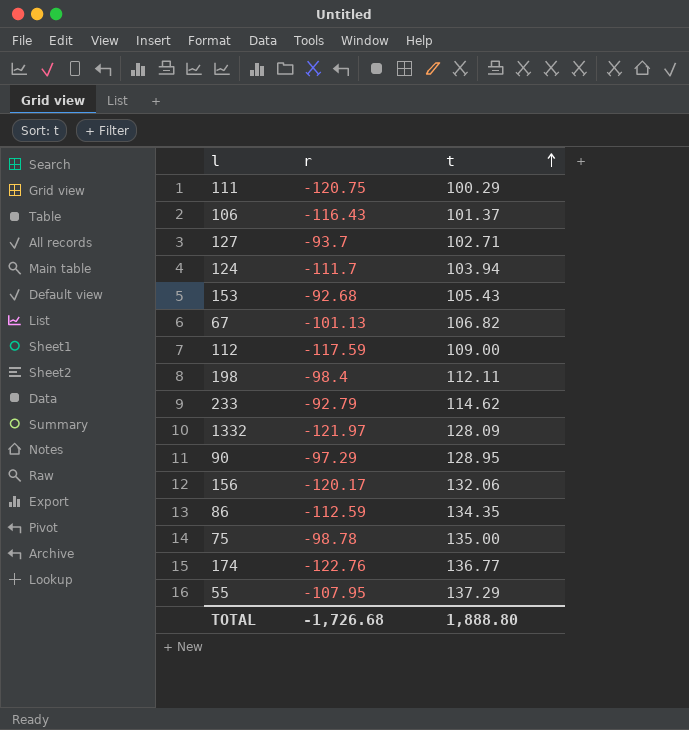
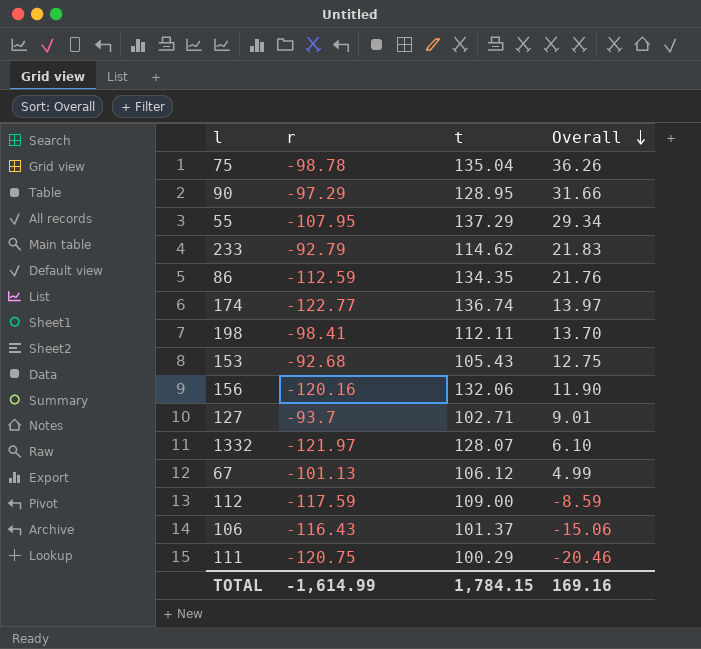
row order: t ascending -> Overall descending
column Overall | formula: none -> [r] + [t]
row 124: -111.7 | 103.94 -> none
75 | t: 135.00 -> 135.04
174 | r: -122.76 -> -122.77
174 | t: 136.77 -> 136.74
198 | r: -98.4 -> -98.41
156 | r: -120.17 -> -120.16
1332 | t: 128.09 -> 128.07
67 | t: 106.82 -> 106.12
TOTAL | r: -1,726.68 -> -1,614.99
TOTAL | t: 1,888.80 -> 1,784.15

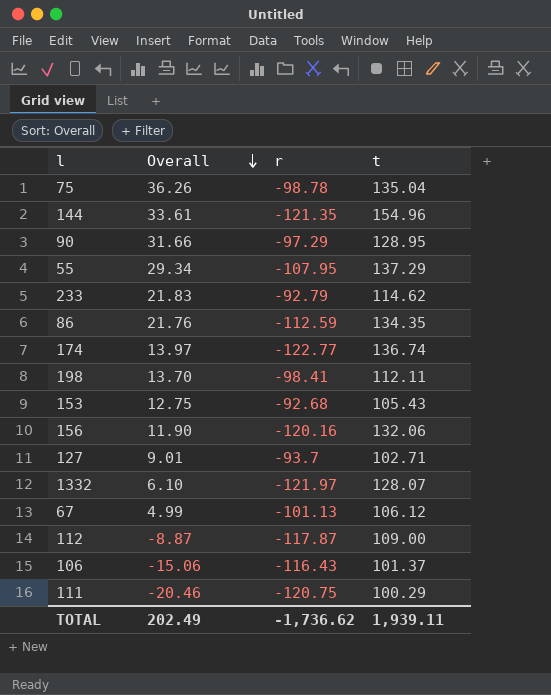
column Overall | position: 4 -> 2
row 144: none -> 33.61 | -121.35 | 154.96
112 | Overall: -8.59 -> -8.87
112 | r: -117.59 -> -117.87
TOTAL | Overall: 169.16 -> 202.49
TOTAL | r: -1,614.99 -> -1,736.62
TOTAL | t: 1,784.15 -> 1,939.11

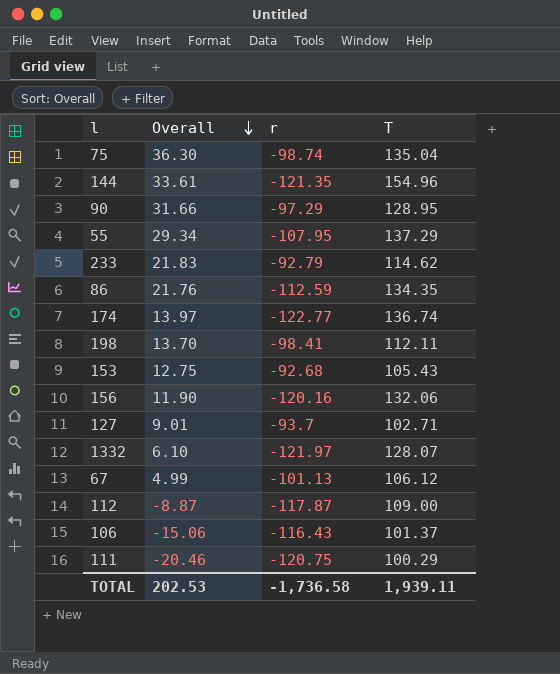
column name: t -> T
75 | Overall: 36.26 -> 36.30
75 | r: -98.78 -> -98.74
TOTAL | Overall: 202.49 -> 202.53
TOTAL | r: -1,736.62 -> -1,736.58

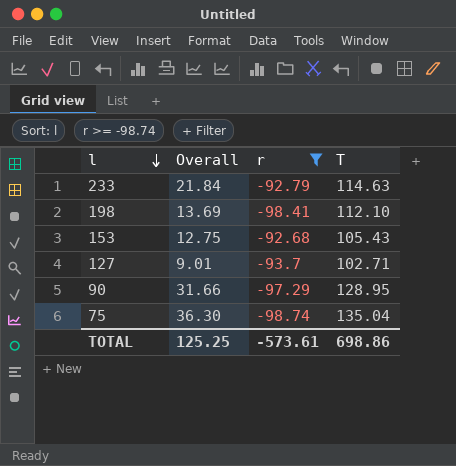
filter: none -> r >= -98.74
row order: Overall descending -> l descending
233 | Overall: 21.83 -> 21.84
233 | T: 114.62 -> 114.63
198 | Overall: 13.70 -> 13.69
198 | T: 112.11 -> 112.10
TOTAL | Overall: 202.53 -> 125.25
TOTAL | r: -1,736.58 -> -573.61
TOTAL | T: 1,939.11 -> 698.86

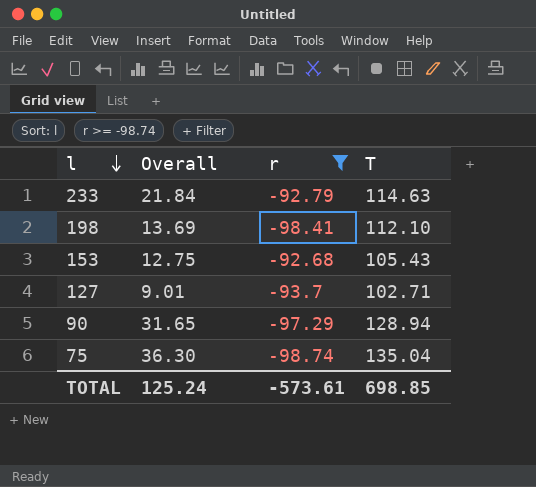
90 | Overall: 31.66 -> 31.65
90 | T: 128.95 -> 128.94
TOTAL | Overall: 125.25 -> 125.24
TOTAL | T: 698.86 -> 698.85

